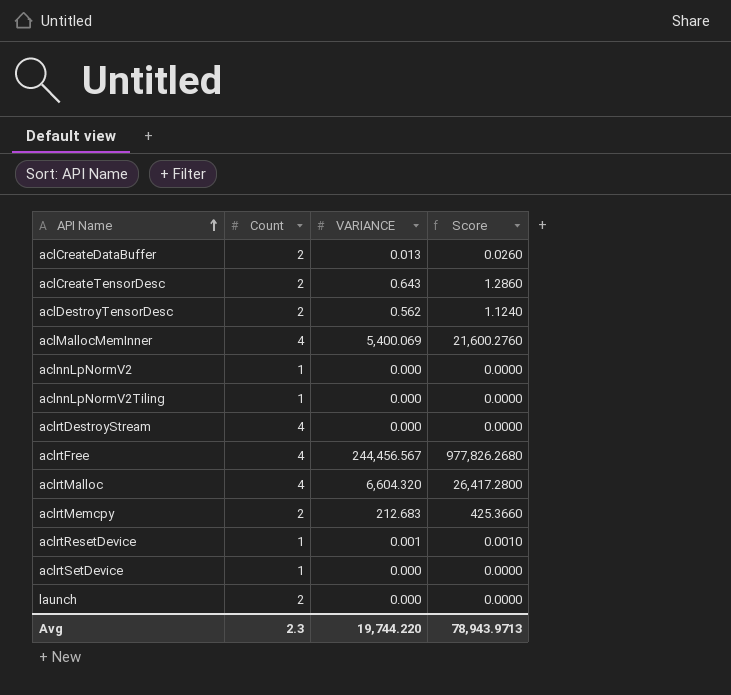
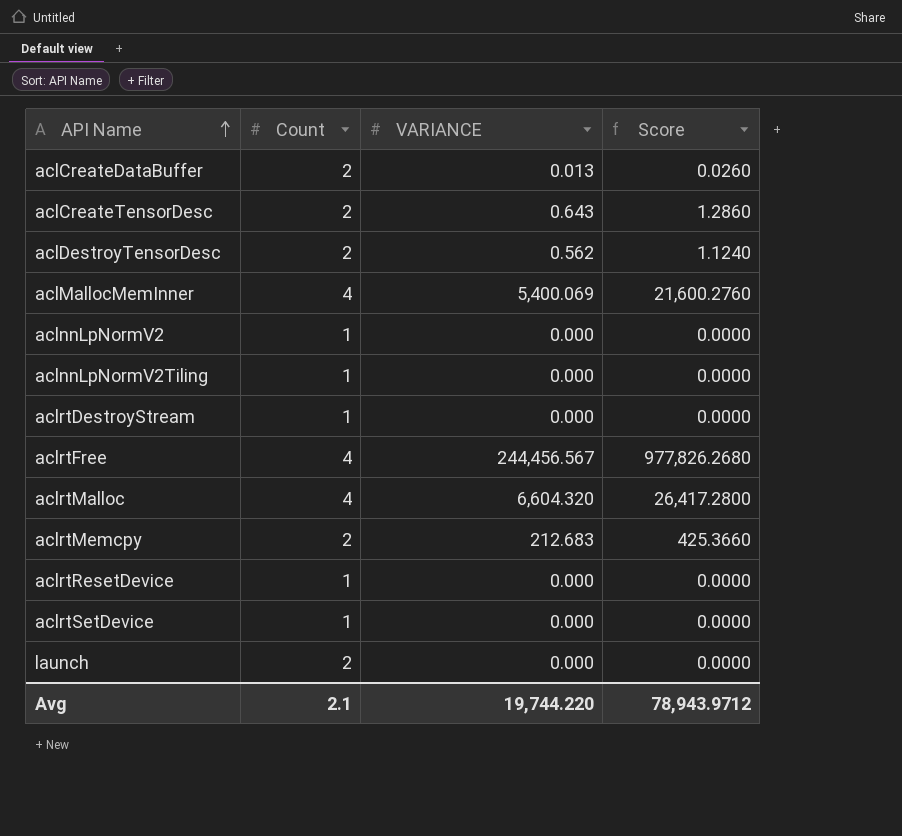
aclrtDestroyStream | Count: 4 -> 1
aclrtResetDevice | VARIANCE: 0.001 -> 0.000
aclrtResetDevice | Score: 0.0010 -> 0.0000
Avg | Count: 2.3 -> 2.1
Avg | Score: 78,943.9713 -> 78,943.9712

